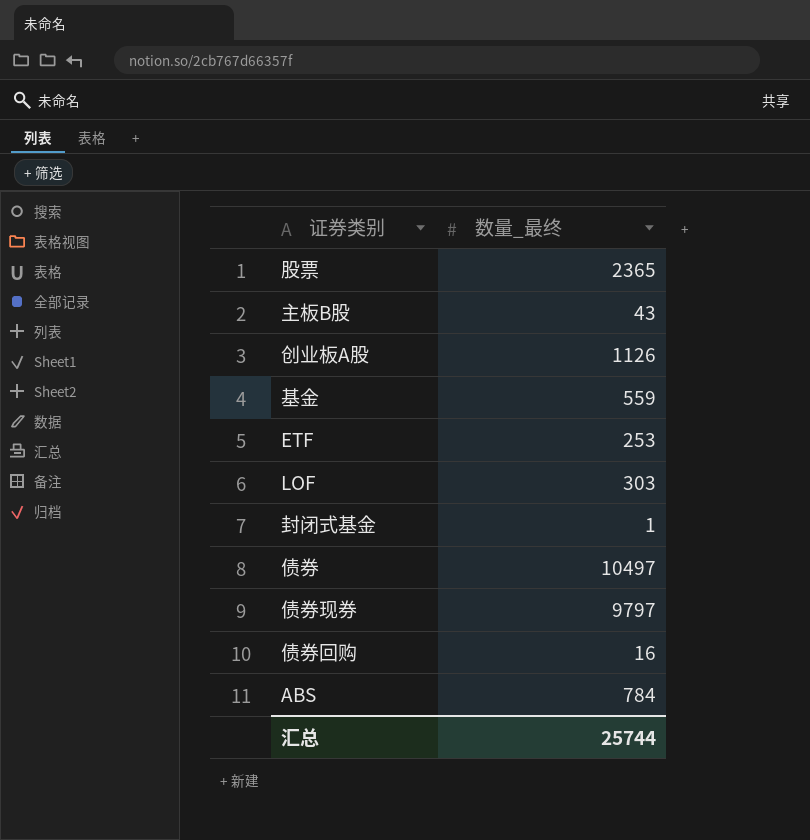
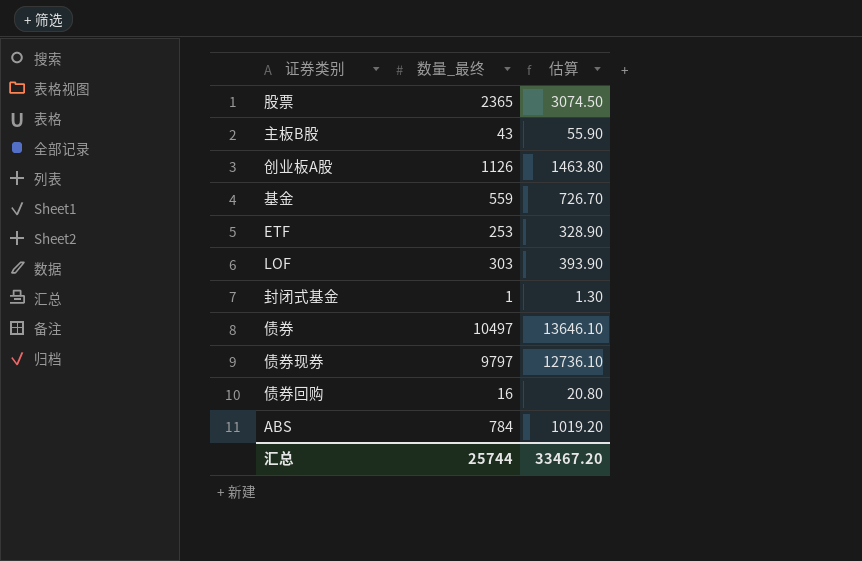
column 估算 | formula: none -> [数量_最终] * 1.3

